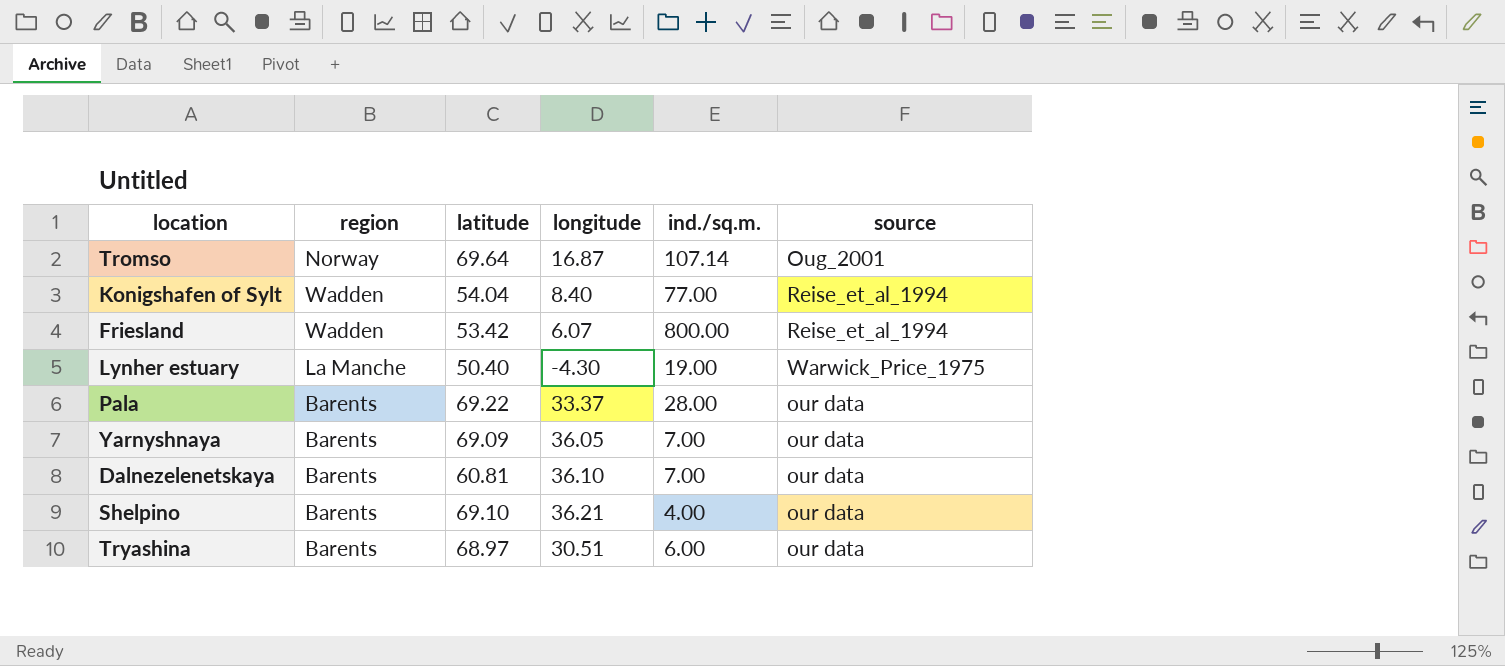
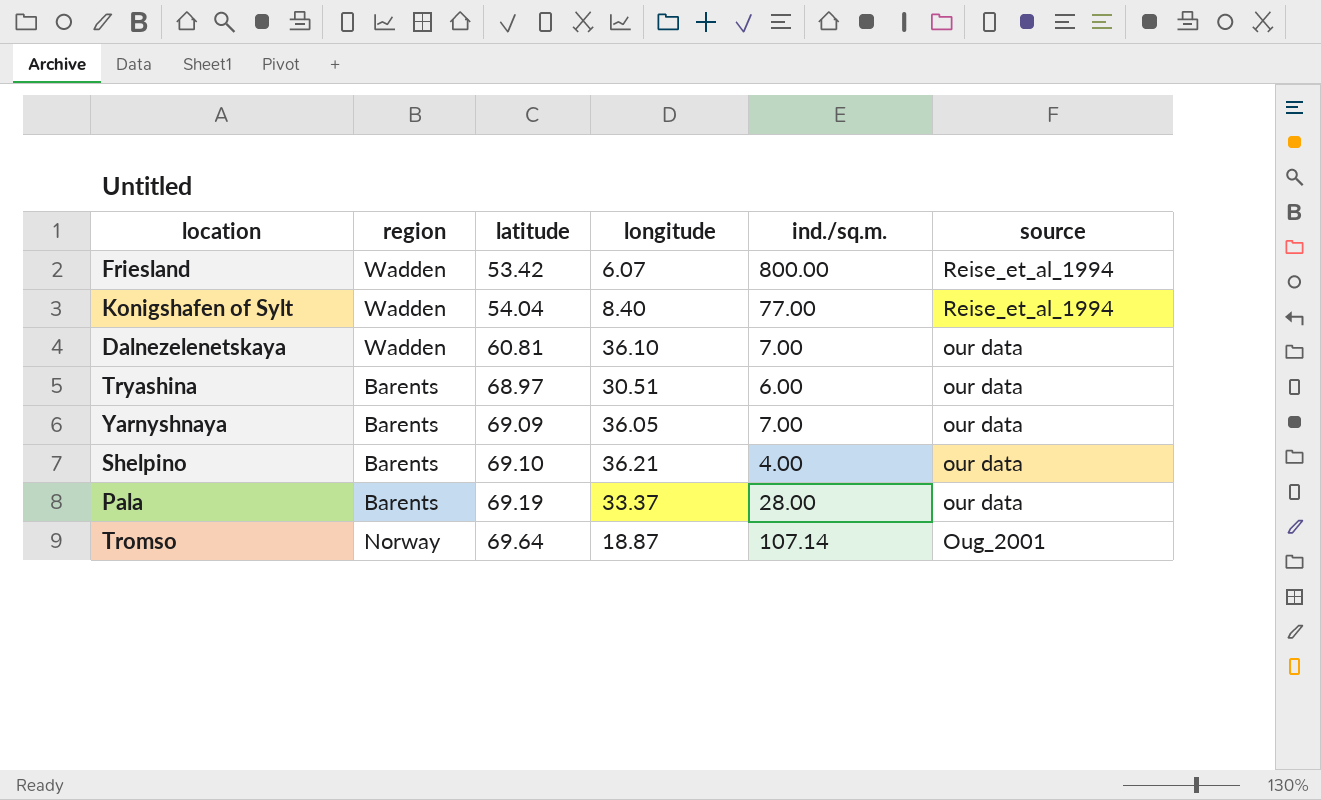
row order: none -> latitude ascending
row Lynher estuary: La Manche | 50.40 | -4.30 | 19.00 | Warwick_Price_1975 -> none
Dalnezelenetskaya | region: Barents -> Wadden
Pala | latitude: 69.22 -> 69.19
Tromso | longitude: 16.87 -> 18.87

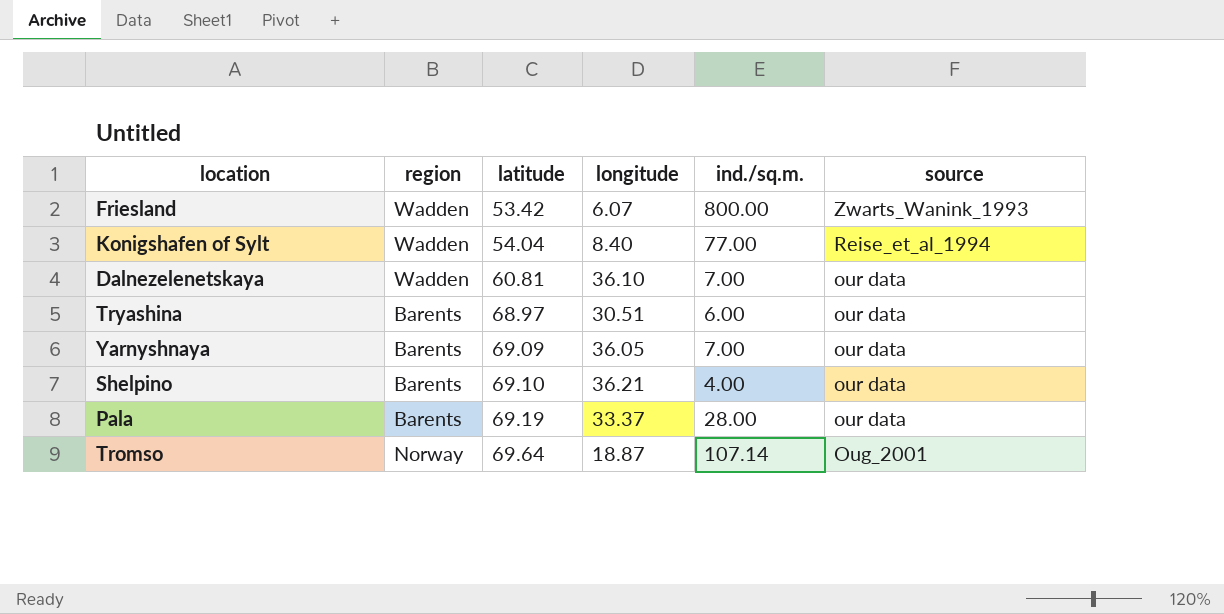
Friesland | source: Reise_et_al_1994 -> Zwarts_Wanink_1993

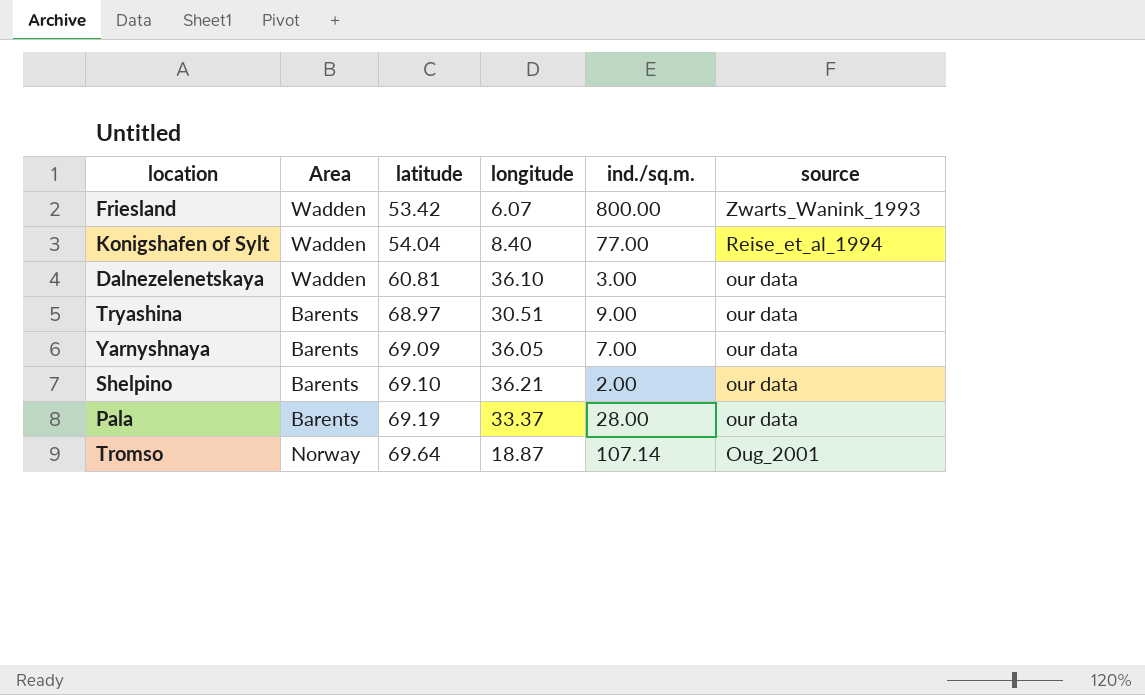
column name: region -> Area
Dalnezelenetskaya | ind./sq.m.: 7.00 -> 3.00
Tryashina | ind./sq.m.: 6.00 -> 9.00
Shelpino | ind./sq.m.: 4.00 -> 2.00

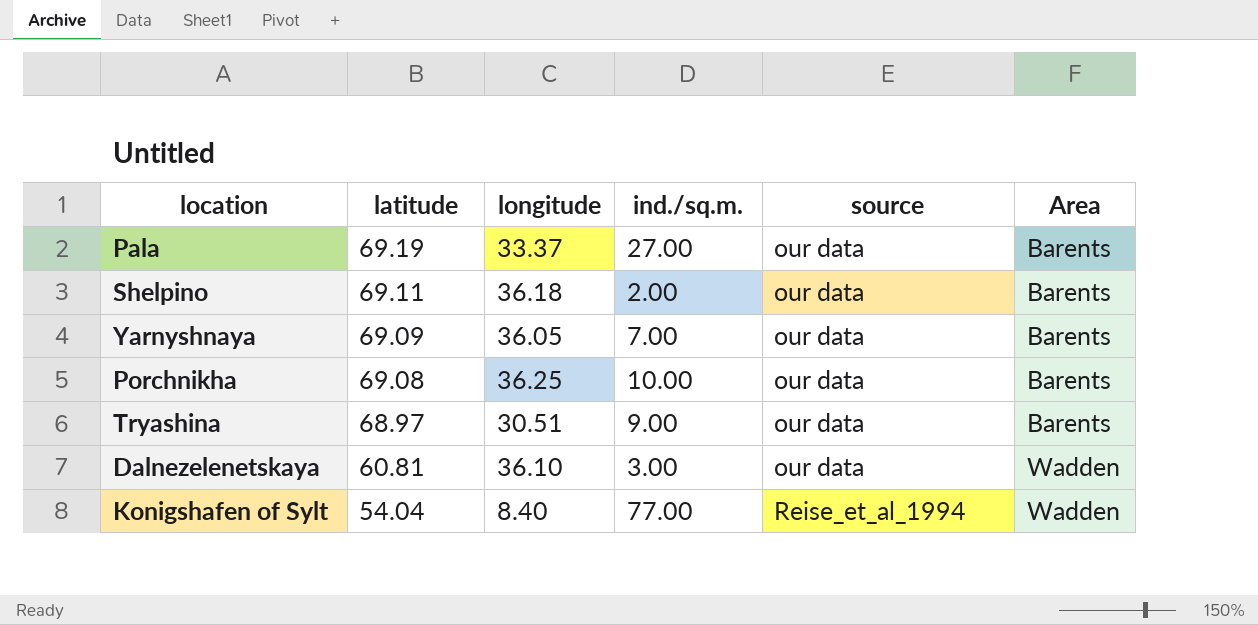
row order: latitude ascending -> latitude descending
column Area | position: 2 -> 6
row Friesland: Wadden | 53.42 | 6.07 | 800.00 | Zwarts_Wanink_1993 -> none
row Tromso: Norway | 69.64 | 18.87 | 107.14 | Oug_2001 -> none
Pala | ind./sq.m.: 28.00 -> 27.00
Shelpino | latitude: 69.10 -> 69.11
Shelpino | longitude: 36.21 -> 36.18
row Porchnikha: none -> 69.08 | 36.25 | 10.00 | our data | Barents

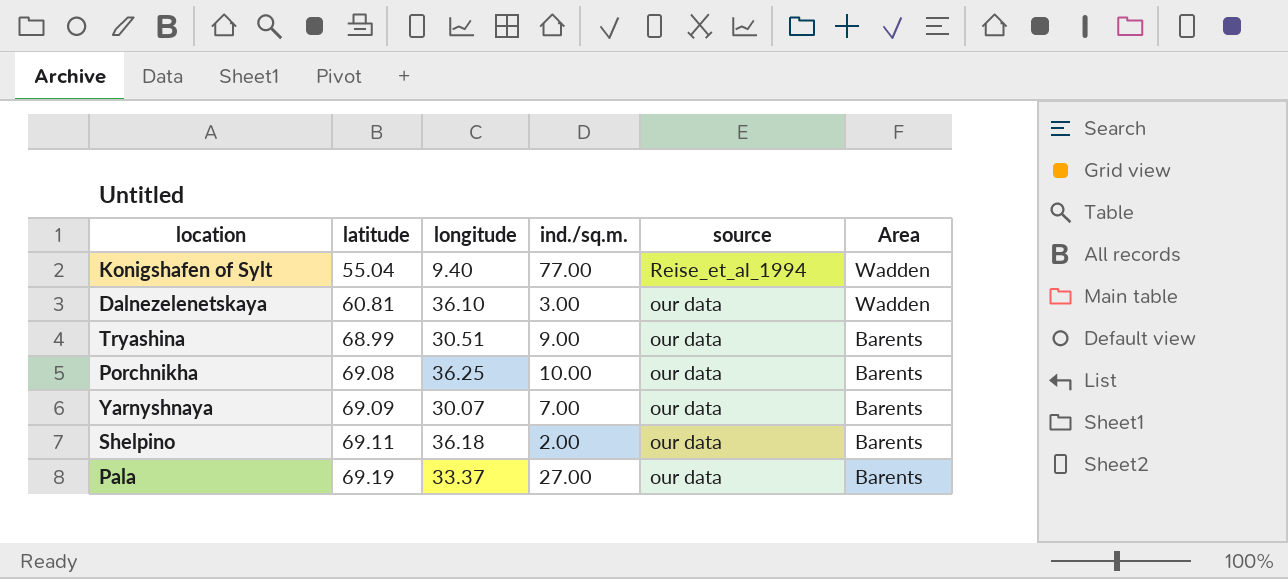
row order: latitude descending -> latitude ascending
Konigshafen of Sylt | latitude: 54.04 -> 55.04
Konigshafen of Sylt | longitude: 8.40 -> 9.40
Tryashina | latitude: 68.97 -> 68.99
Yarnyshnaya | longitude: 36.05 -> 30.07

